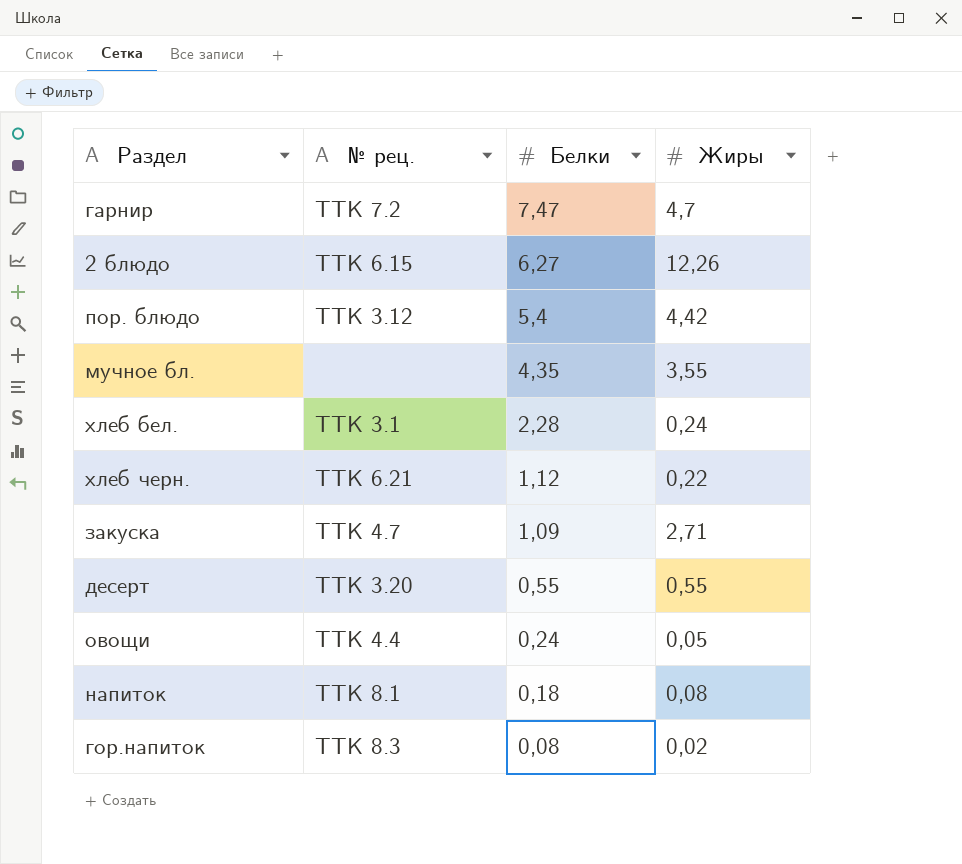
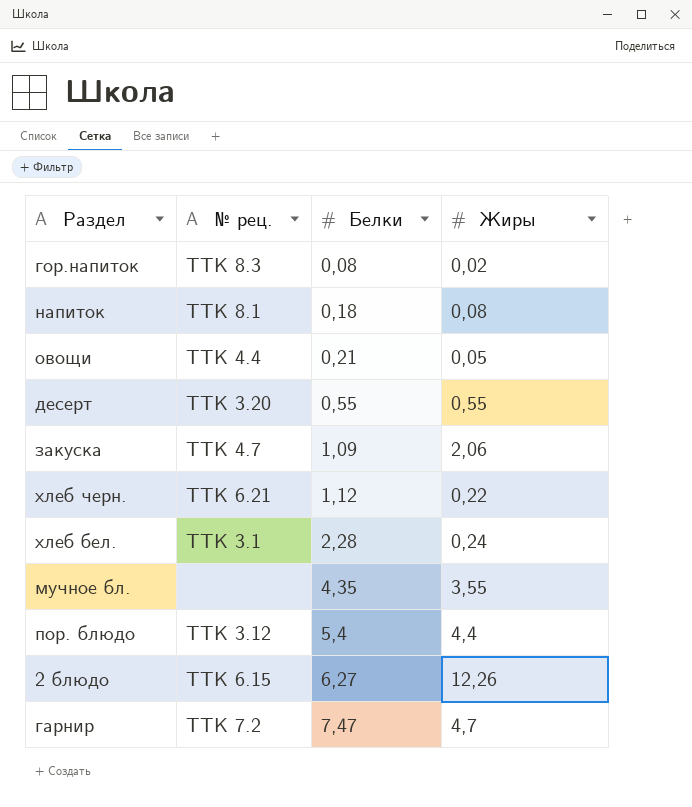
row order: Белки descending -> Белки ascending
овощи | Белки: 0,24 -> 0,21
закуска | Жиры: 2,71 -> 2,06
пор. блюдо | Жиры: 4,42 -> 4,4

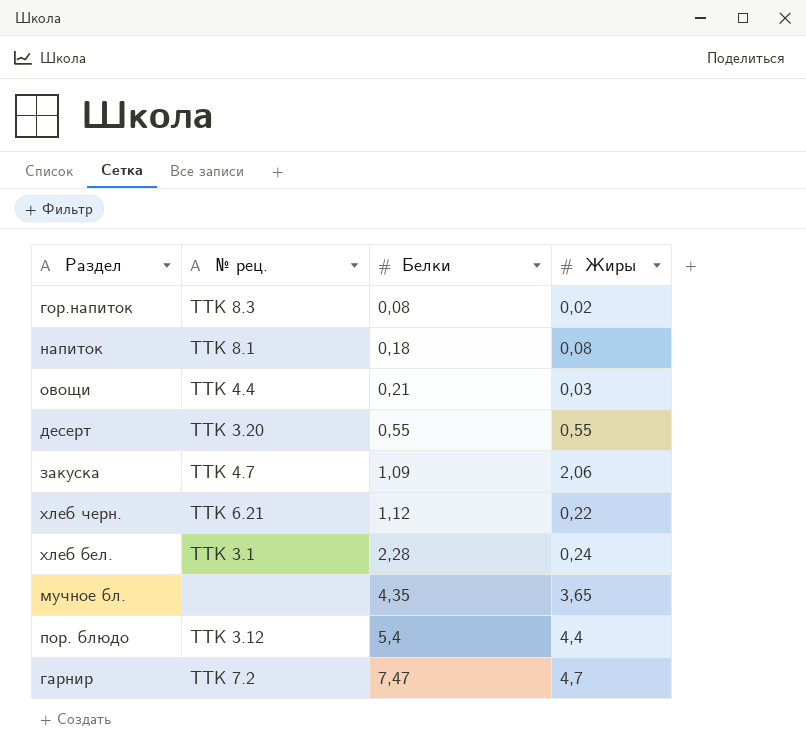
row 2 блюдо: ТТК 6.15 | 6,27 | 12,26 -> none
овощи | Жиры: 0,05 -> 0,03
мучное бл. | Жиры: 3,55 -> 3,65

